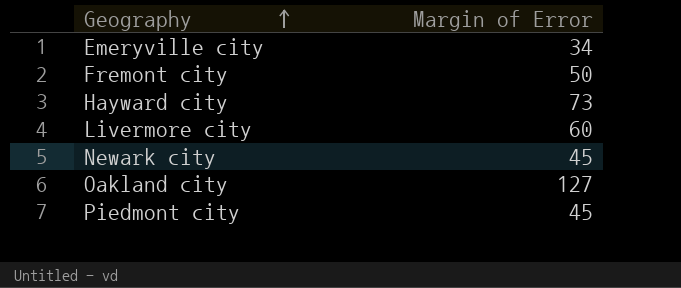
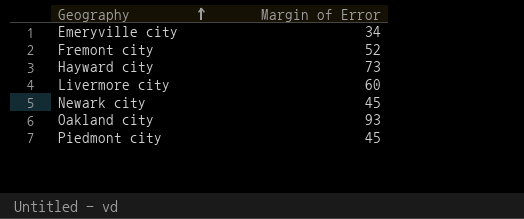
Fremont city | Margin of Error: 50 -> 52
Oakland city | Margin of Error: 127 -> 93

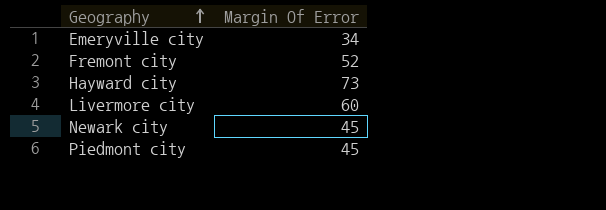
column name: Margin of Error -> Margin Of Error
row Oakland city: 93 -> none

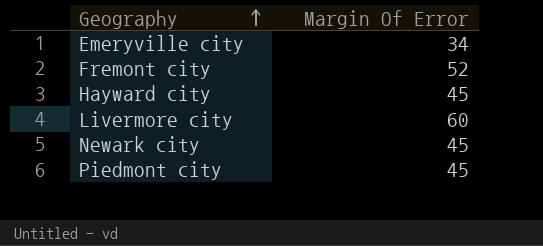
Hayward city | Margin Of Error: 73 -> 45

